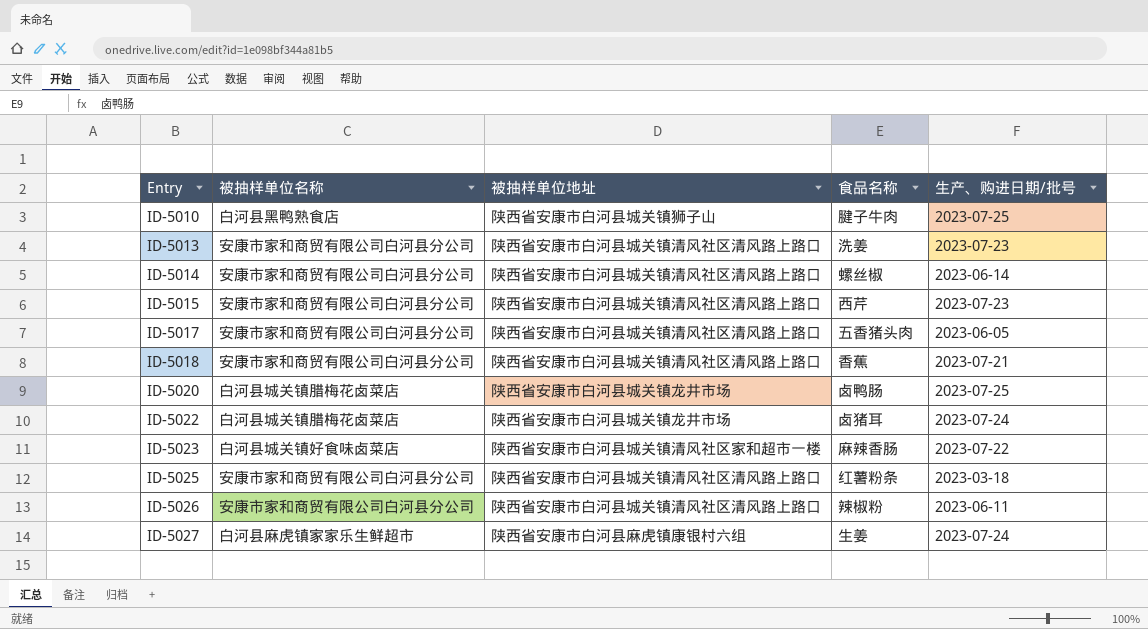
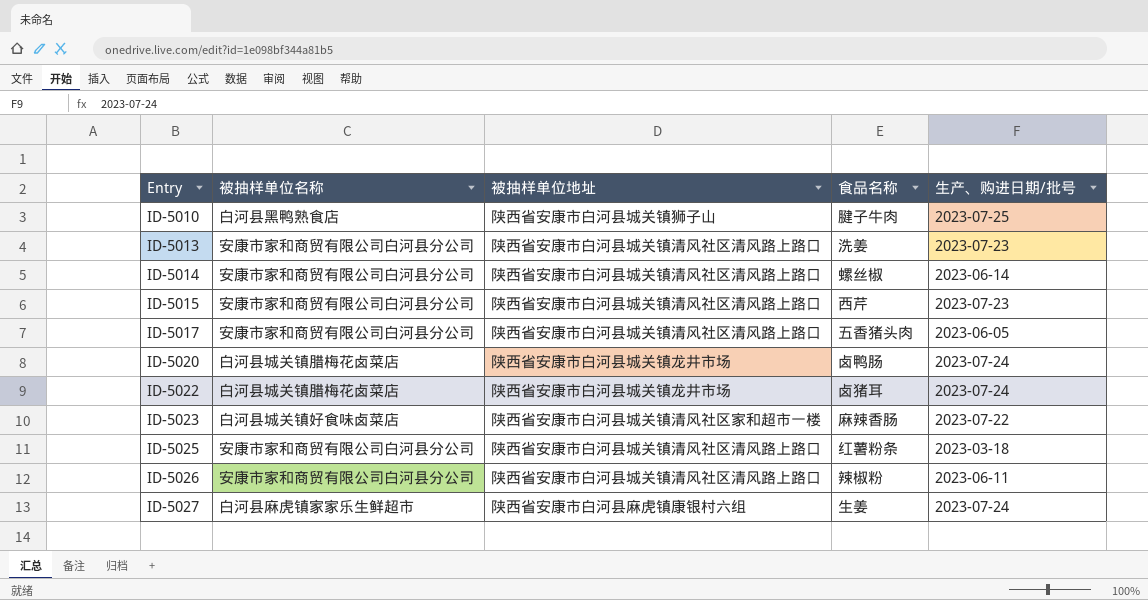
row ID-5018: 安康市家和商贸有限公司白河县分公司 | 陕西省安康市白河县城关镇清风社区清风路上路口 | 香蕉 | 2023-07-21 -> none
ID-5020 | 生产、购进日期/批号: 2023-07-25 -> 2023-07-24

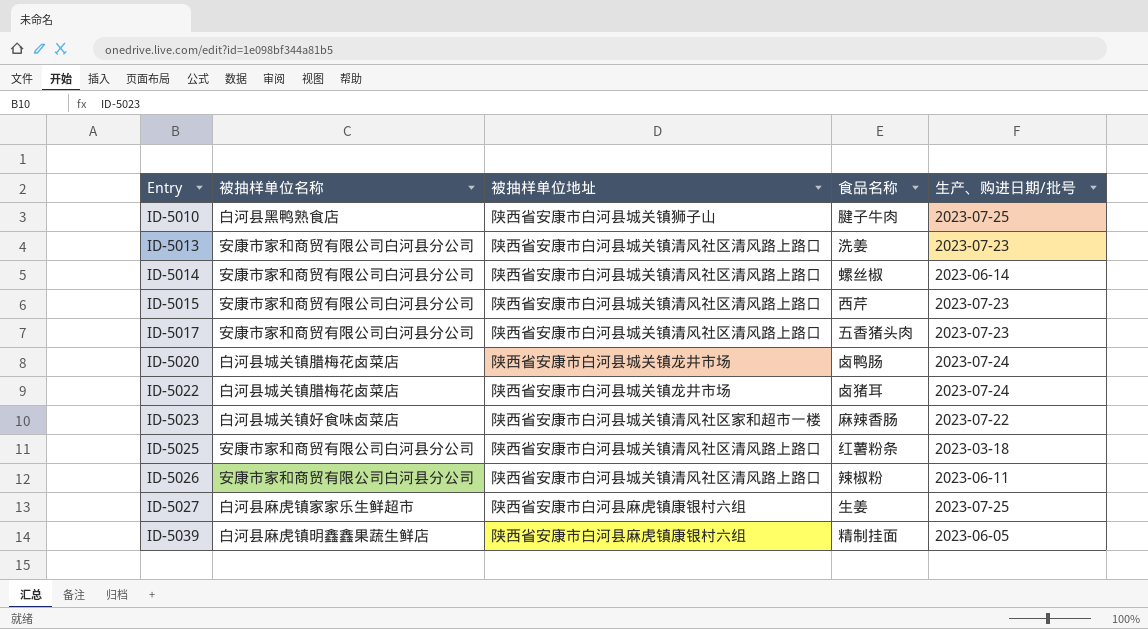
ID-5017 | 生产、购进日期/批号: 2023-06-05 -> 2023-07-23
ID-5027 | 生产、购进日期/批号: 2023-07-24 -> 2023-07-25
row ID-5039: none -> 白河县麻虎镇明鑫鑫果蔬生鲜店 | 陕西省安康市白河县麻虎镇康银村六组 | 精制挂面 | 2023-06-05

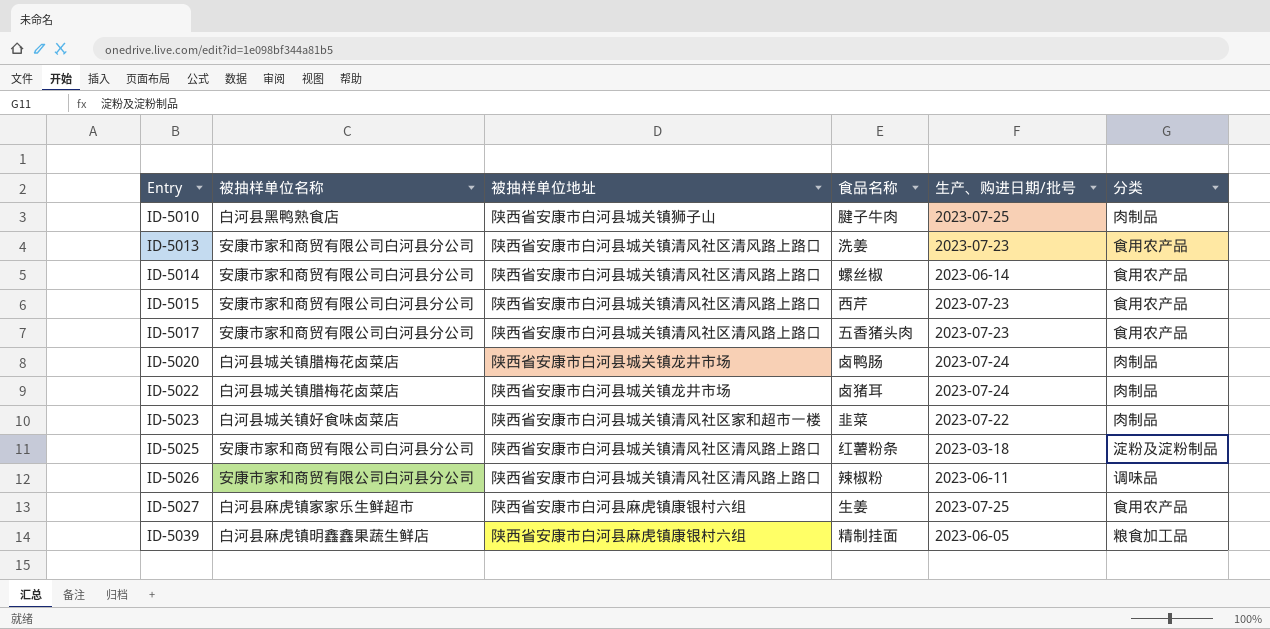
column 分类 | position: none -> 6
ID-5023 | 食品名称: 麻辣香肠 -> 韭菜

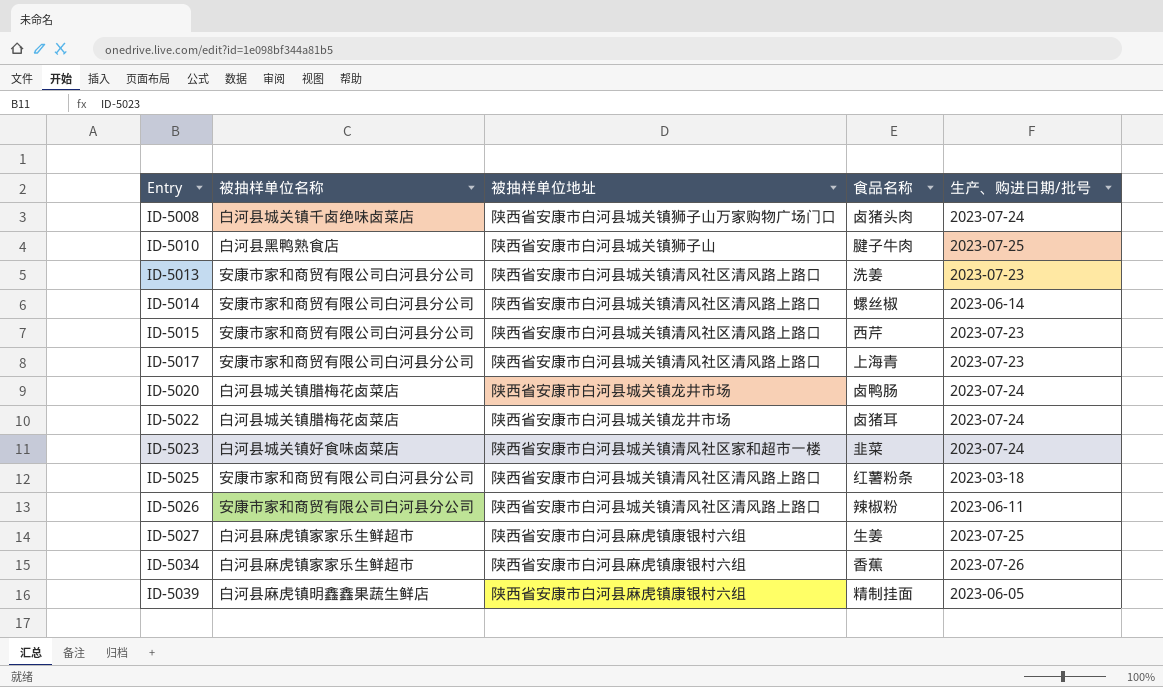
column 分类 | position: 6 -> none
row ID-5008: none -> 白河县城关镇千卤绝味卤菜店 | 陕西省安康市白河县城关镇狮子山万家购物广场门口 | 卤猪头肉 | 2023-07-24
ID-5017 | 食品名称: 五香猪头肉 -> 上海青
ID-5023 | 生产、购进日期/批号: 2023-07-22 -> 2023-07-24
row ID-5034: none -> 白河县麻虎镇家家乐生鲜超市 | 陕西省安康市白河县麻虎镇康银村六组 | 香蕉 | 2023-07-26

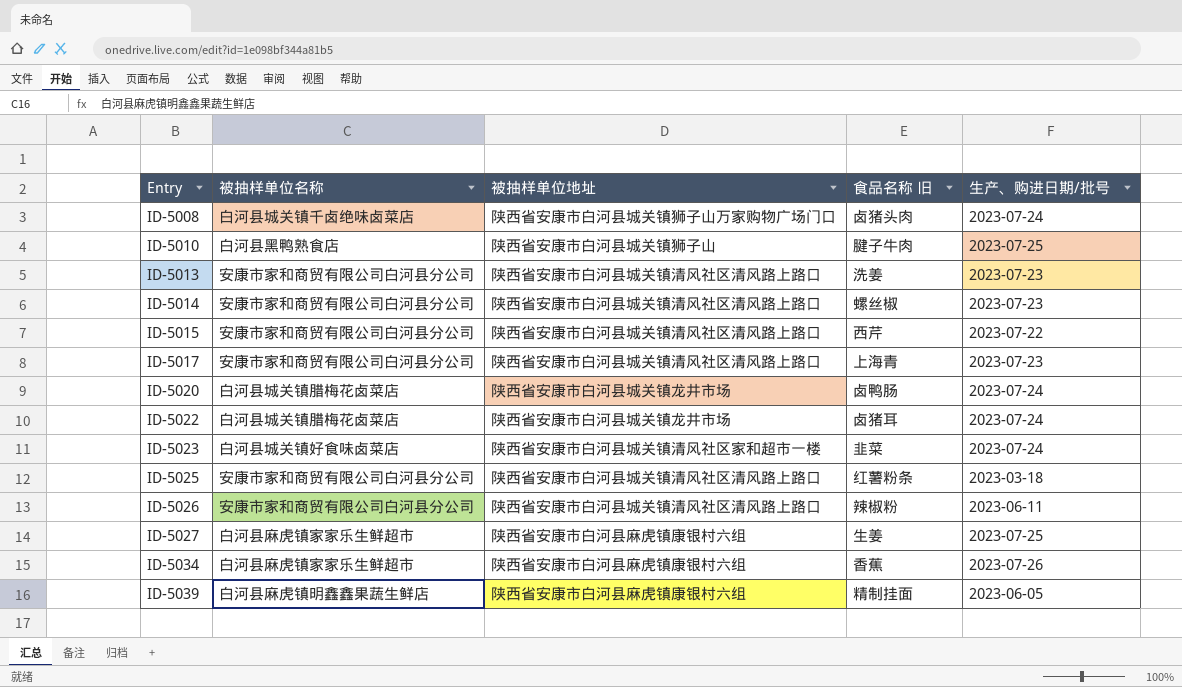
column name: 食品名称 -> 食品名称 旧
ID-5014 | 生产、购进日期/批号: 2023-06-14 -> 2023-07-23
ID-5015 | 生产、购进日期/批号: 2023-07-23 -> 2023-07-22

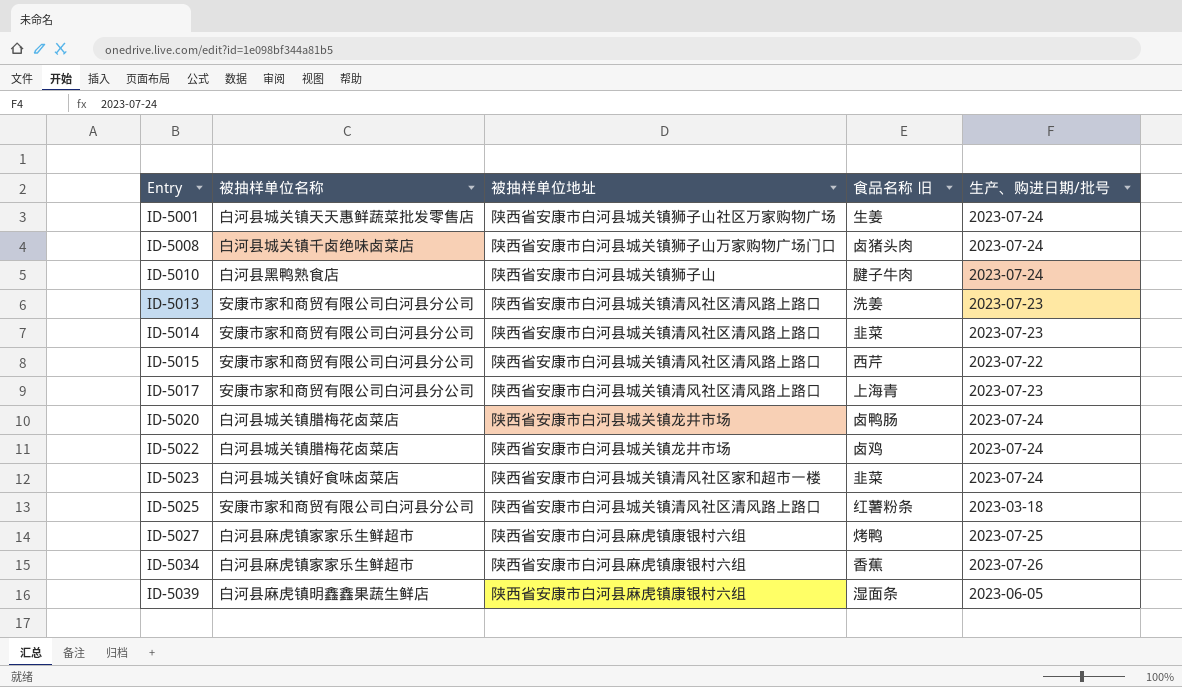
row ID-5026: 安康市家和商贸有限公司白河县分公司 | 陕西省安康市白河县城关镇清风社区清风路上路口 | 辣椒粉 | 2023-06-11 -> none
row ID-5001: none -> 白河县城关镇天天惠鲜蔬菜批发零售店 | 陕西省安康市白河县城关镇狮子山社区万家购物广场 | 生姜 | 2023-07-24
ID-5010 | 生产、购进日期/批号: 2023-07-25 -> 2023-07-24
ID-5014 | 食品名称 旧: 螺丝椒 -> 韭菜
ID-5022 | 食品名称 旧: 卤猪耳 -> 卤鸡
ID-5027 | 食品名称 旧: 生姜 -> 烤鸭
ID-5039 | 食品名称 旧: 精制挂面 -> 湿面条

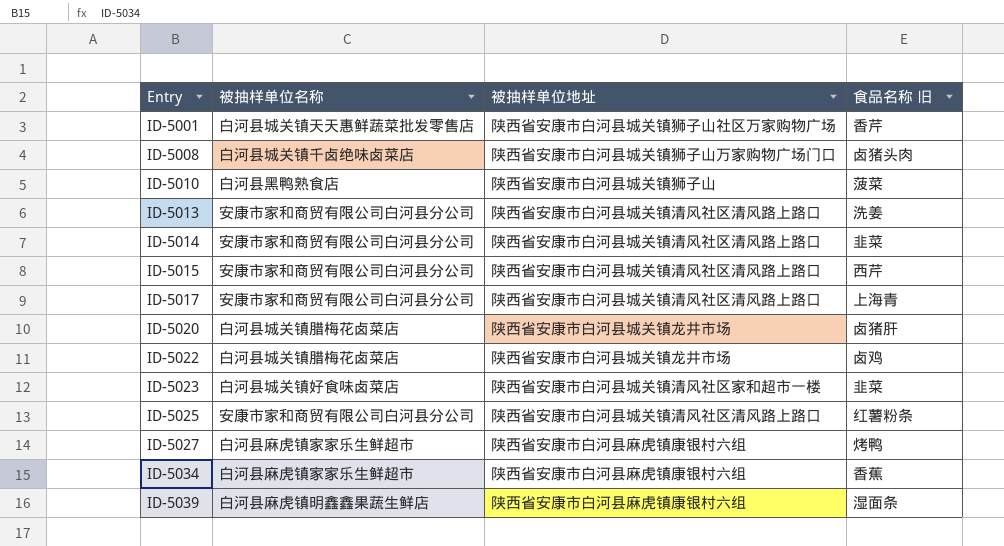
column 生产、购进日期/批号 | position: 5 -> none
ID-5001 | 食品名称 旧: 生姜 -> 香芹
ID-5010 | 食品名称 旧: 腱子牛肉 -> 菠菜
ID-5020 | 食品名称 旧: 卤鸭肠 -> 卤猪肝

